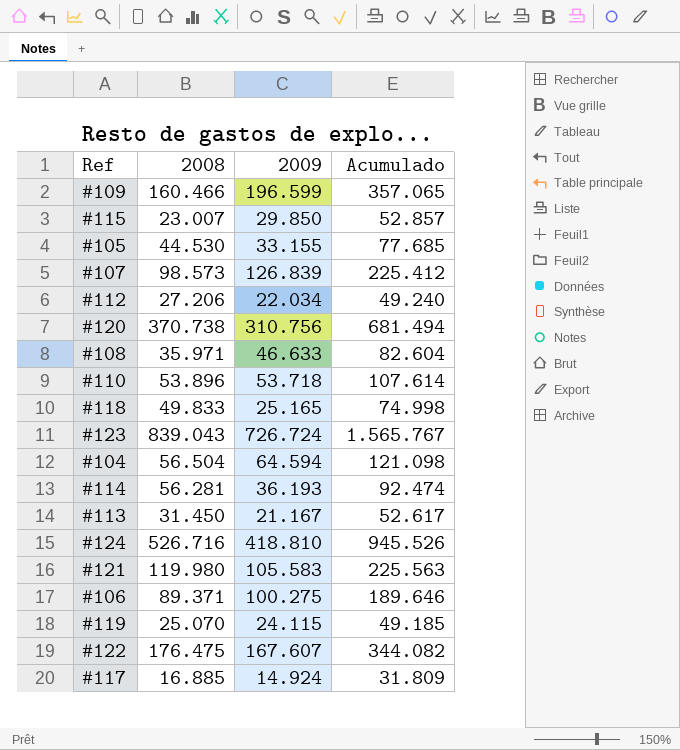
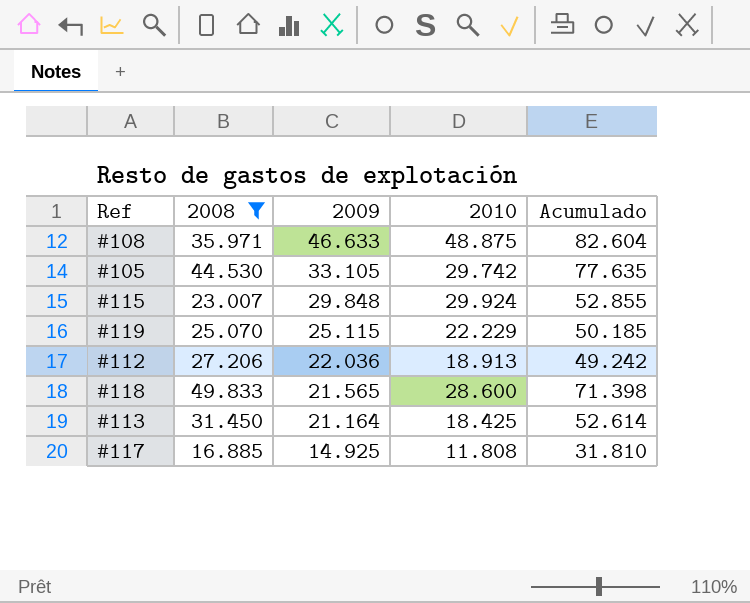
filter: none -> 2008 <= 49.833
row order: none -> 2009 descending
column 2010 | position: none -> 4
#105 | 2009: 33.155 -> 33.105
#105 | Acumulado: 77.685 -> 77.635
#115 | 2009: 29.850 -> 29.848
#115 | Acumulado: 52.857 -> 52.855
#119 | 2009: 24.115 -> 25.115
#119 | Acumulado: 49.185 -> 50.185
#112 | 2009: 22.034 -> 22.036
#112 | Acumulado: 49.240 -> 49.242
#118 | 2009: 25.165 -> 21.565
#118 | Acumulado: 74.998 -> 71.398
#113 | 2009: 21.167 -> 21.164
#113 | Acumulado: 52.617 -> 52.614
#117 | 2009: 14.924 -> 14.925
#117 | Acumulado: 31.809 -> 31.810

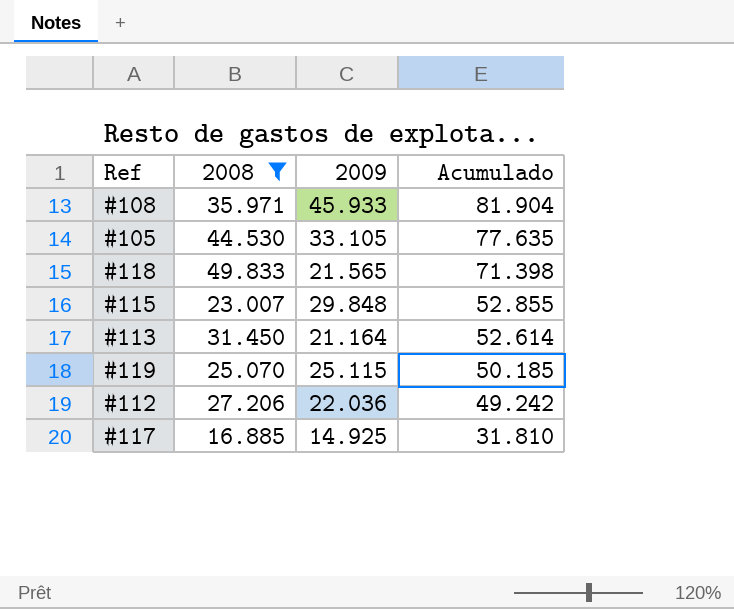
row order: 2009 descending -> Acumulado descending
column 2010 | position: 4 -> none
#108 | 2009: 46.633 -> 45.933
#108 | Acumulado: 82.604 -> 81.904

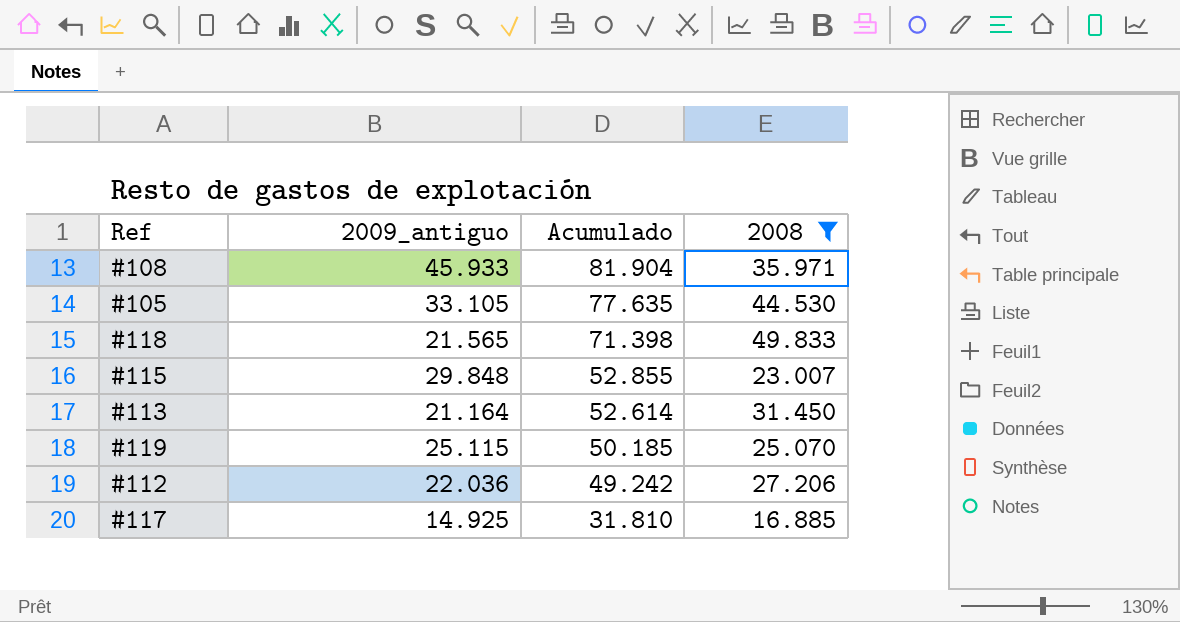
column name: 2009 -> 2009_antiguo
column 2008 | position: 2 -> 4

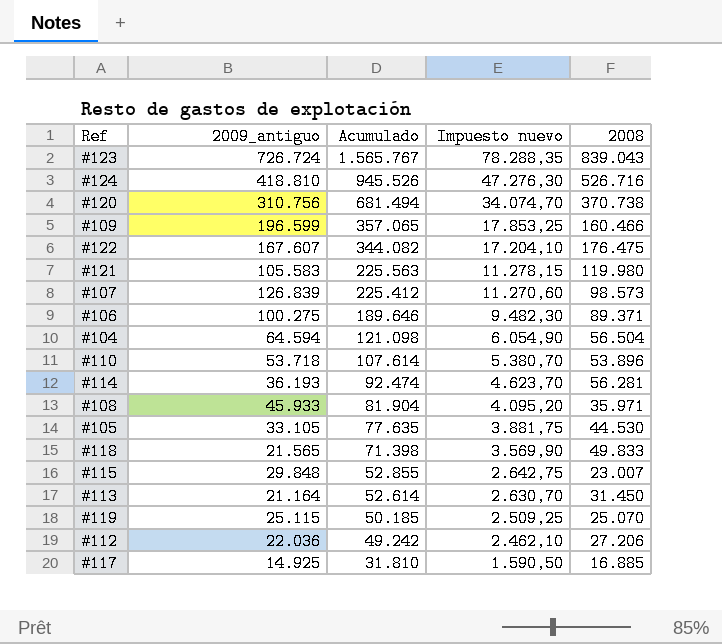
filter: 2008 <= 49.833 -> none
column Impuesto nuevo | formula: none -> [Acumulado] * 0,05

